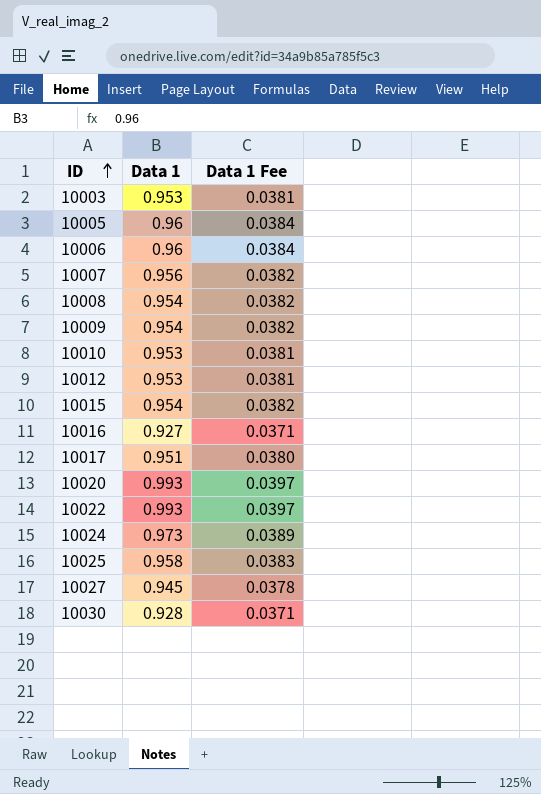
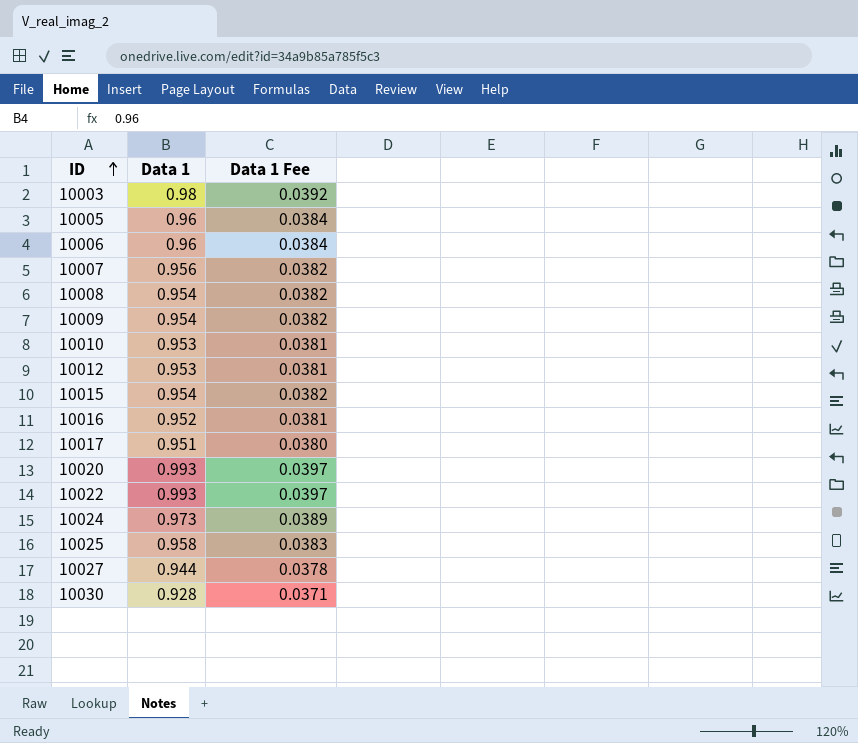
10003 | Data 1: 0.953 -> 0.98
10003 | Data 1 Fee: 0.0381 -> 0.0392
10016 | Data 1: 0.927 -> 0.952
10016 | Data 1 Fee: 0.0371 -> 0.0381
10027 | Data 1: 0.945 -> 0.944

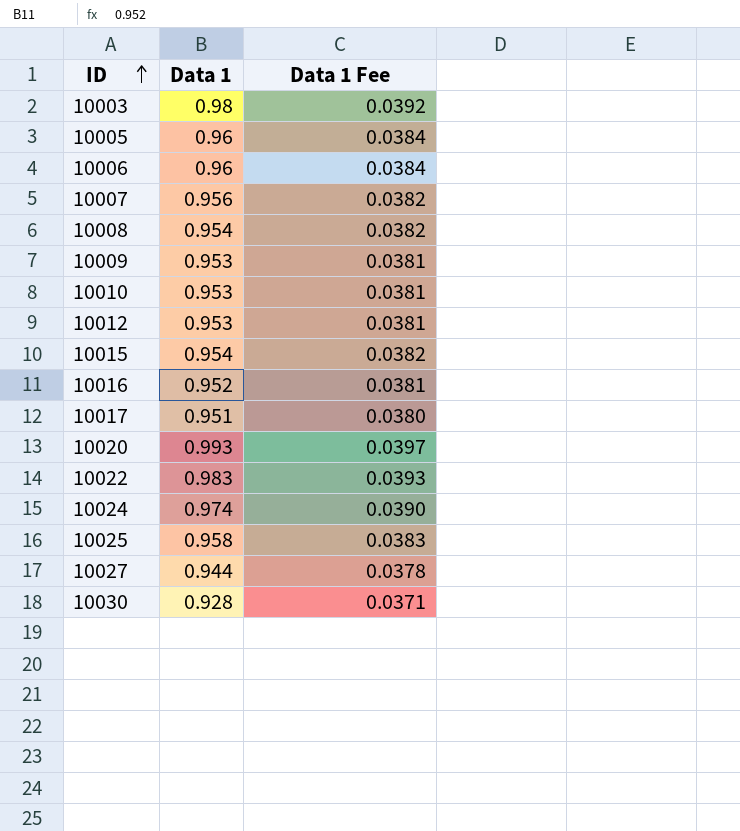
10009 | Data 1: 0.954 -> 0.953
10009 | Data 1 Fee: 0.0382 -> 0.0381
10022 | Data 1: 0.993 -> 0.983
10022 | Data 1 Fee: 0.0397 -> 0.0393
10024 | Data 1: 0.973 -> 0.974
10024 | Data 1 Fee: 0.0389 -> 0.0390

